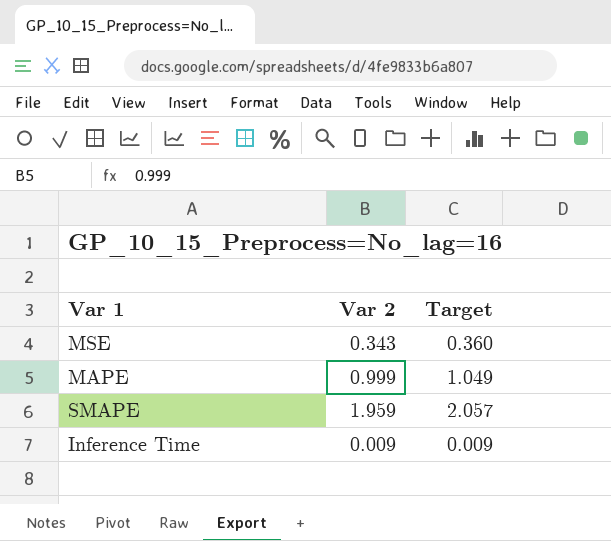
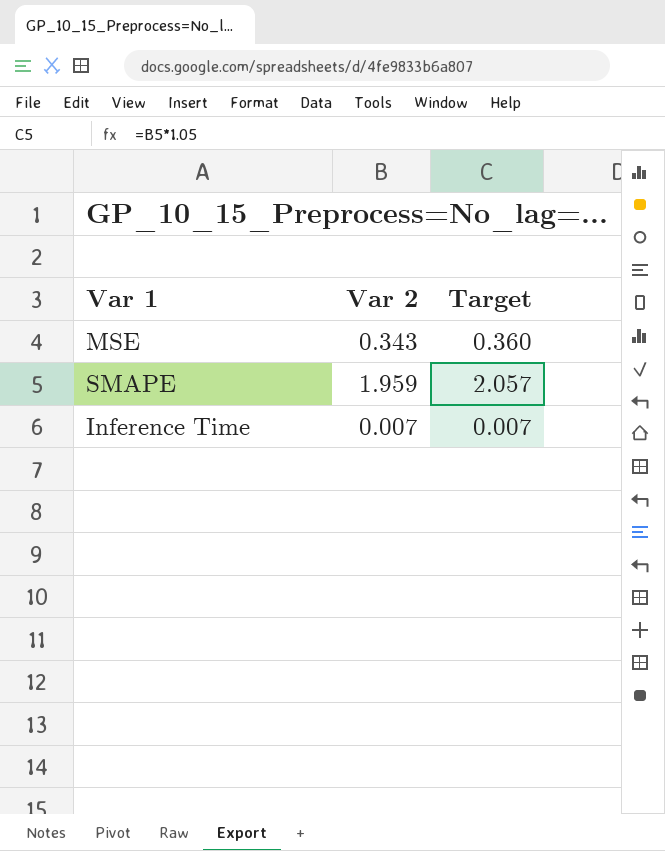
row MAPE: 0.999 | 1.049 -> none
Inference Time | Var 2: 0.009 -> 0.007
Inference Time | Target: 0.009 -> 0.007

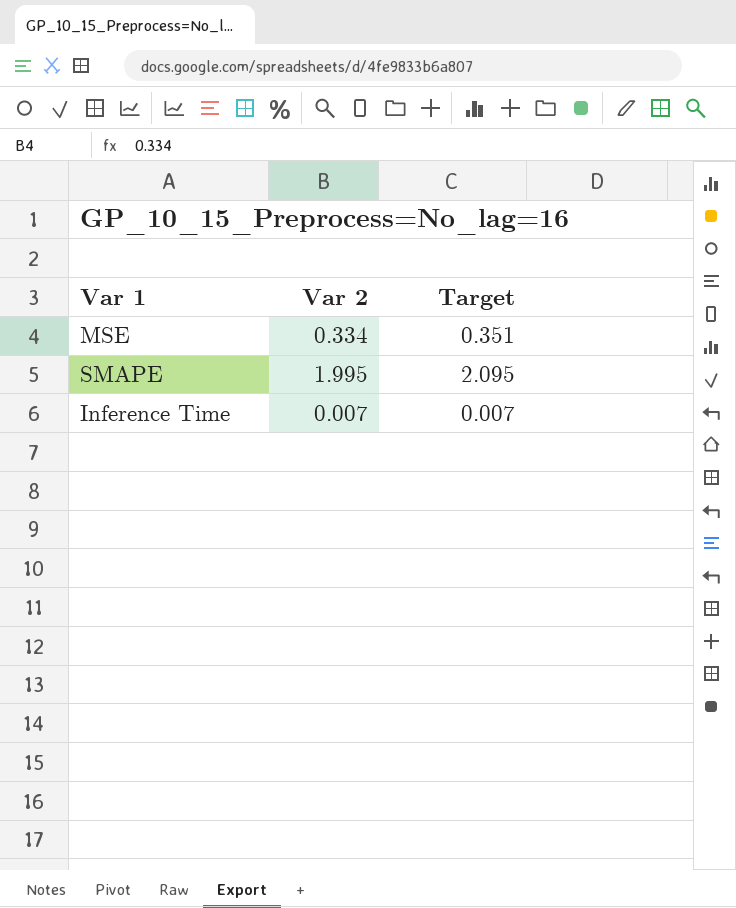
MSE | Var 2: 0.343 -> 0.334
MSE | Target: 0.360 -> 0.351
SMAPE | Var 2: 1.959 -> 1.995
SMAPE | Target: 2.057 -> 2.095

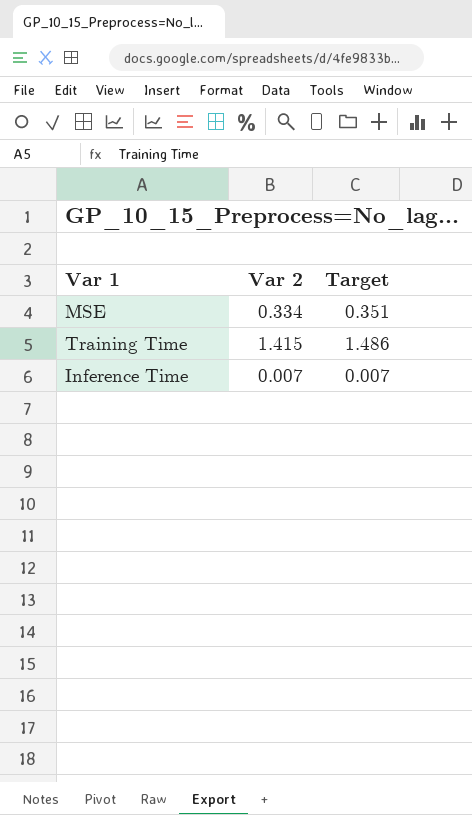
row SMAPE: 1.995 | 2.095 -> none
row Training Time: none -> 1.415 | 1.486

